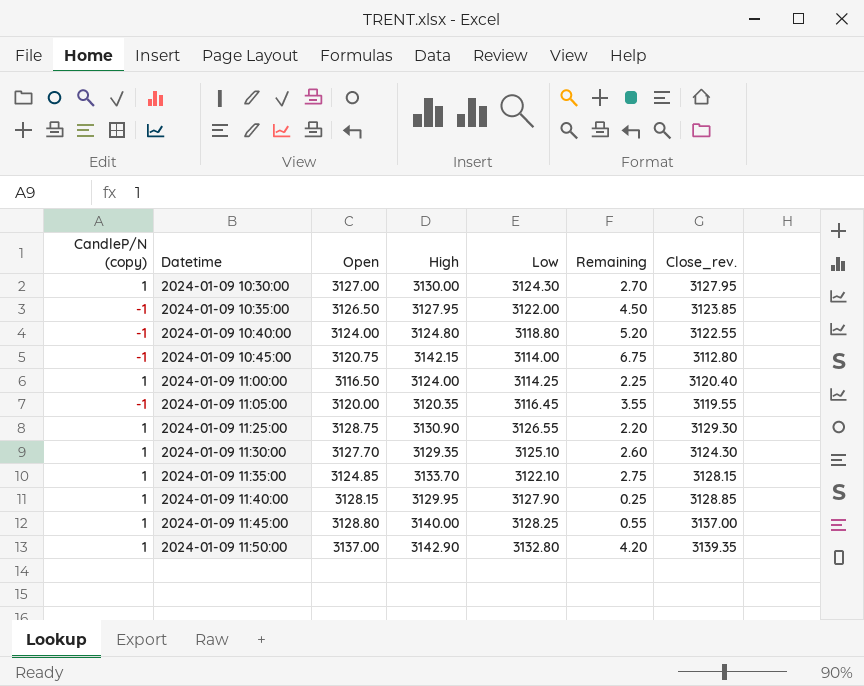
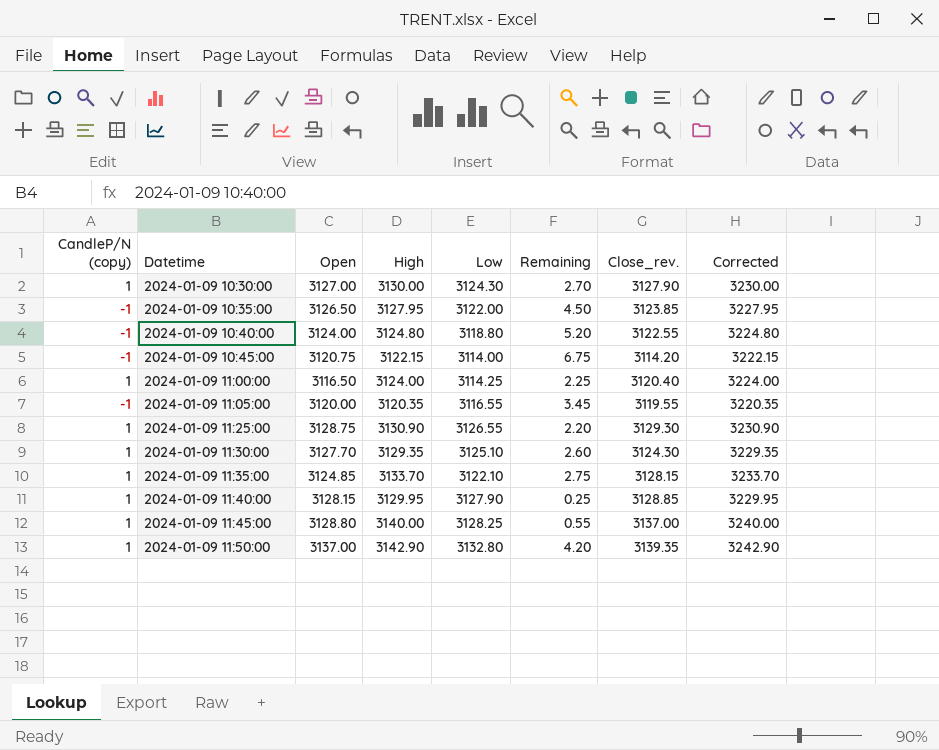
column Corrected | formula: none -> [High] + 100
2024-01-09 10:30:00 | Close_rev.: 3127.95 -> 3127.90
2024-01-09 10:45:00 | High: 3142.15 -> 3122.15
2024-01-09 10:45:00 | Close_rev.: 3112.80 -> 3114.20
2024-01-09 11:05:00 | Low: 3116.45 -> 3116.55
2024-01-09 11:05:00 | Remaining: 3.55 -> 3.45

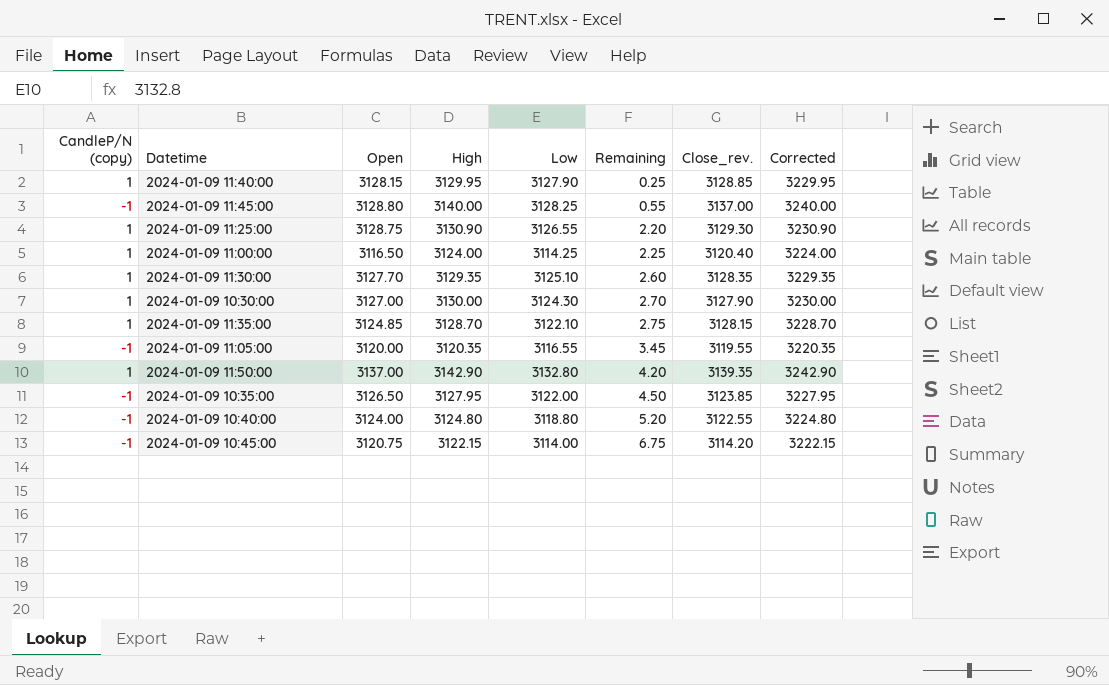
row order: Datetime ascending -> Remaining ascending
2024-01-09 11:45:00 | CandleP/N (copy): 1 -> -1
2024-01-09 11:30:00 | Close_rev.: 3124.30 -> 3128.35
2024-01-09 11:35:00 | High: 3133.70 -> 3128.70
2024-01-09 11:35:00 | Corrected: 3233.70 -> 3228.70

